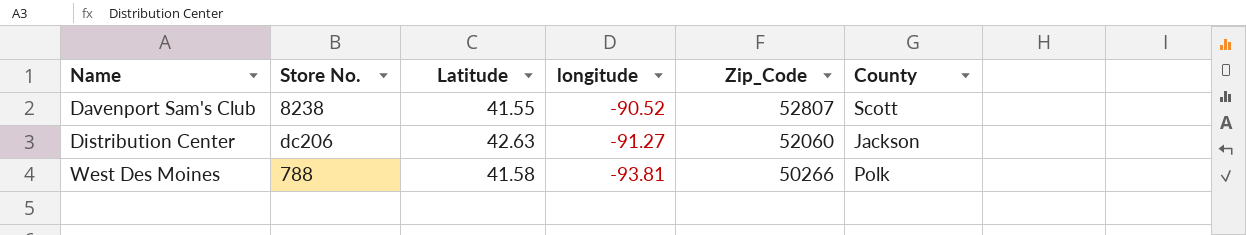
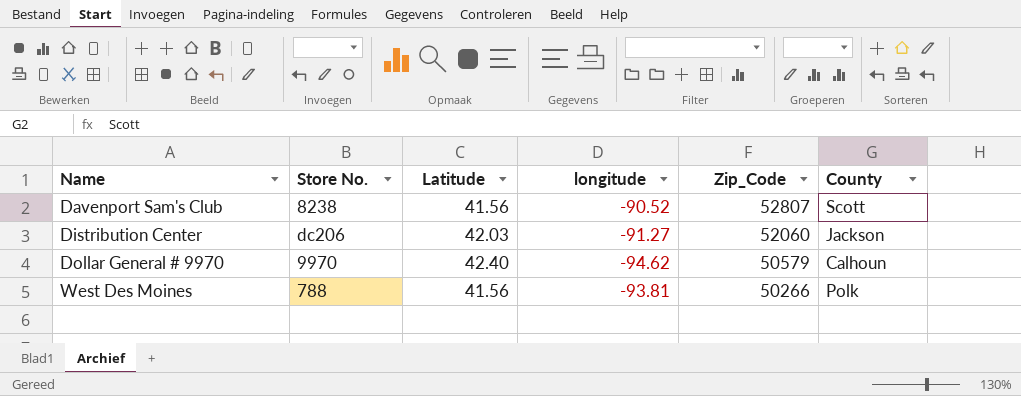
Davenport Sam's Club | Latitude: 41.55 -> 41.56
Distribution Center | Latitude: 42.63 -> 42.03
row Dollar General # 9970: none -> 9970 | 42.40 | -94.62 | 50579 | Calhoun
West Des Moines | Latitude: 41.58 -> 41.56

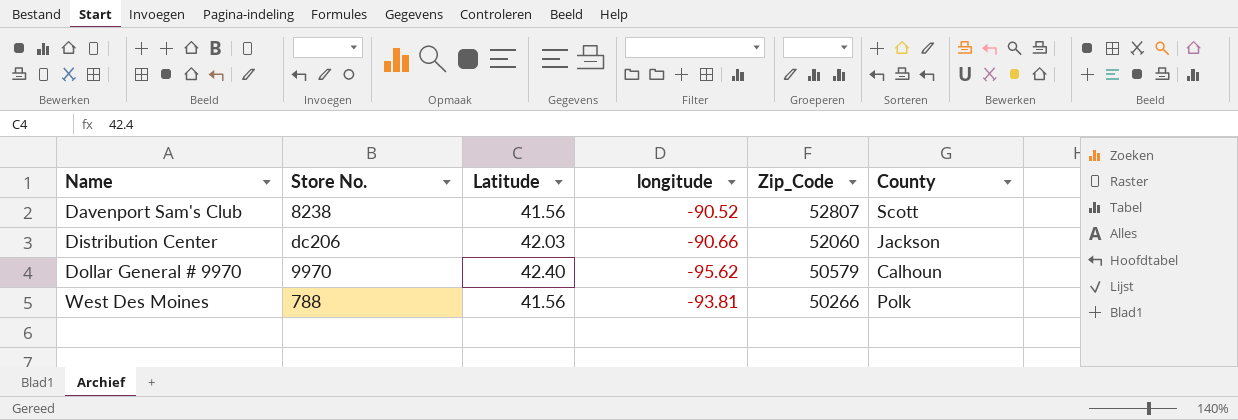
Distribution Center | longitude: -91.27 -> -90.66
Dollar General # 9970 | longitude: -94.62 -> -95.62

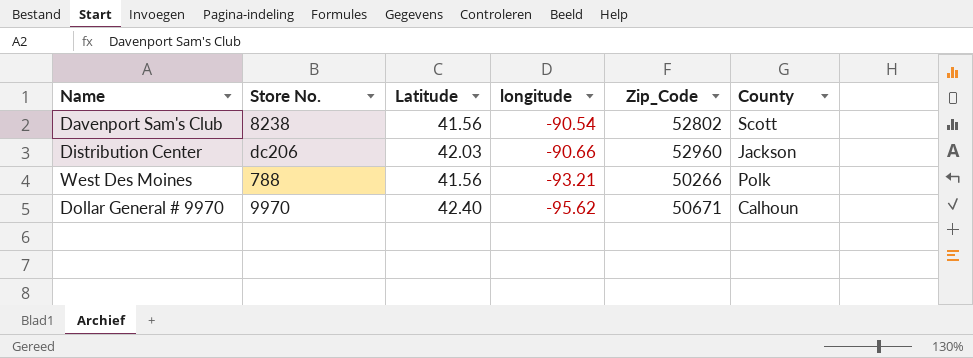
row order: Name ascending -> longitude descending
Davenport Sam's Club | longitude: -90.52 -> -90.54
Davenport Sam's Club | Zip_Code: 52807 -> 52802
Distribution Center | Zip_Code: 52060 -> 52960
West Des Moines | longitude: -93.81 -> -93.21
Dollar General # 9970 | Zip_Code: 50579 -> 50671

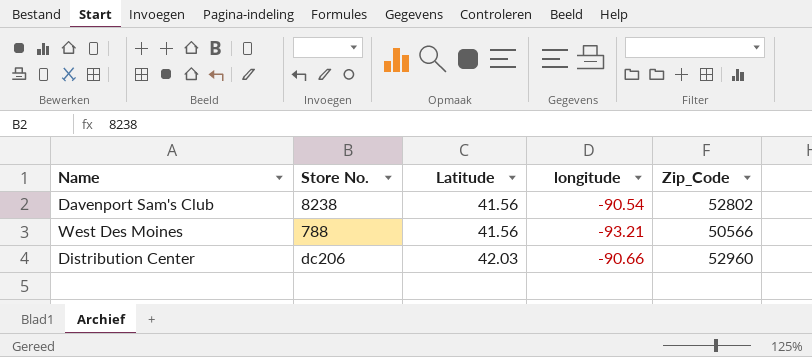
row order: longitude descending -> Latitude ascending
column County | position: 6 -> none
row Dollar General # 9970: 9970 | 42.40 | -95.62 | 50671 | Calhoun -> none
West Des Moines | Zip_Code: 50266 -> 50566

